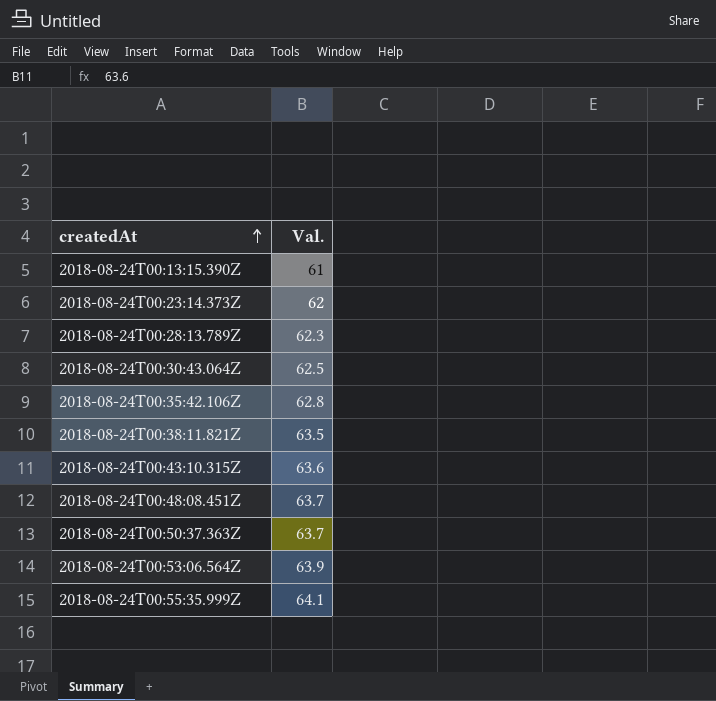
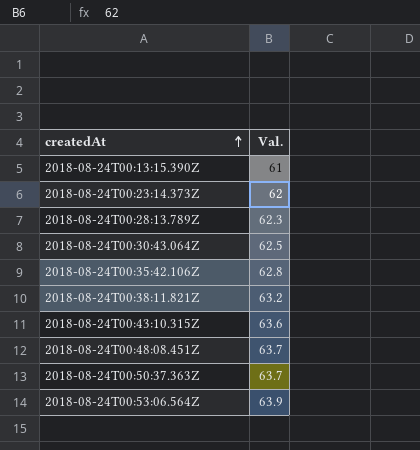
row 2018-08-24T00:55:35.999Z: 64.1 -> none
2018-08-24T00:38:11.821Z | Val.: 63.5 -> 63.2

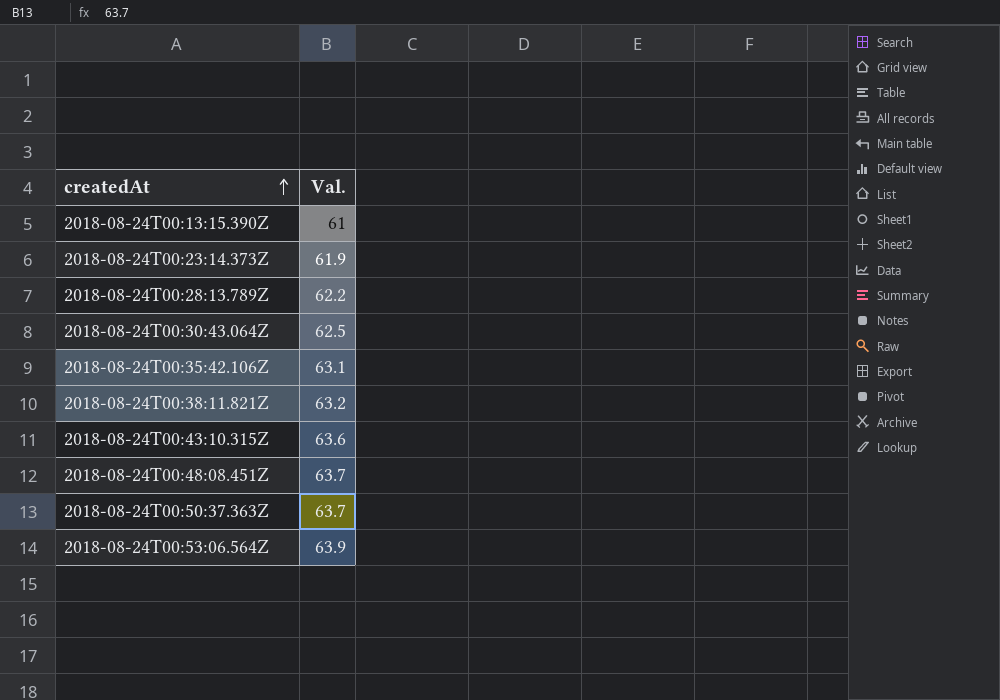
2018-08-24T00:23:14.373Z | Val.: 62 -> 61.9
2018-08-24T00:28:13.789Z | Val.: 62.3 -> 62.2
2018-08-24T00:35:42.106Z | Val.: 62.8 -> 63.1

